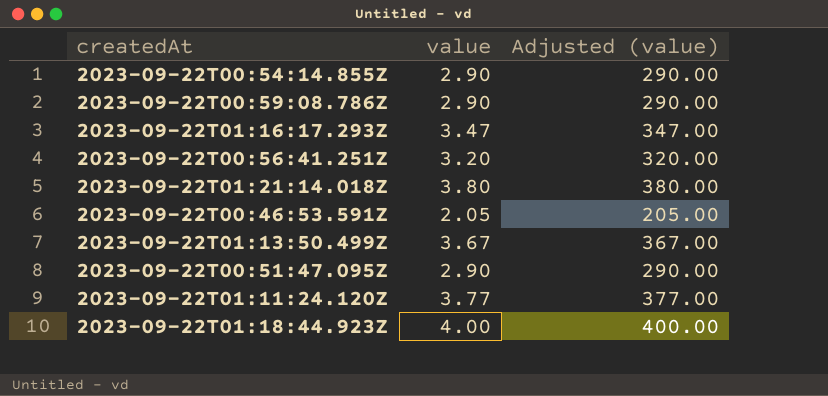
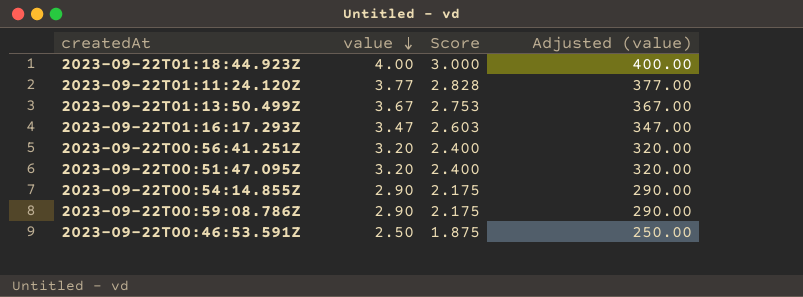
row order: none -> value descending
column Score | formula: none -> [value] * 0.75
row 2023-09-22T01:21:14.018Z: 3.80 | 380.00 -> none
2023-09-22T00:51:47.095Z | value: 2.90 -> 3.20
2023-09-22T00:51:47.095Z | Adjusted (value): 290.00 -> 320.00
2023-09-22T00:46:53.591Z | value: 2.05 -> 2.50
2023-09-22T00:46:53.591Z | Adjusted (value): 205.00 -> 250.00

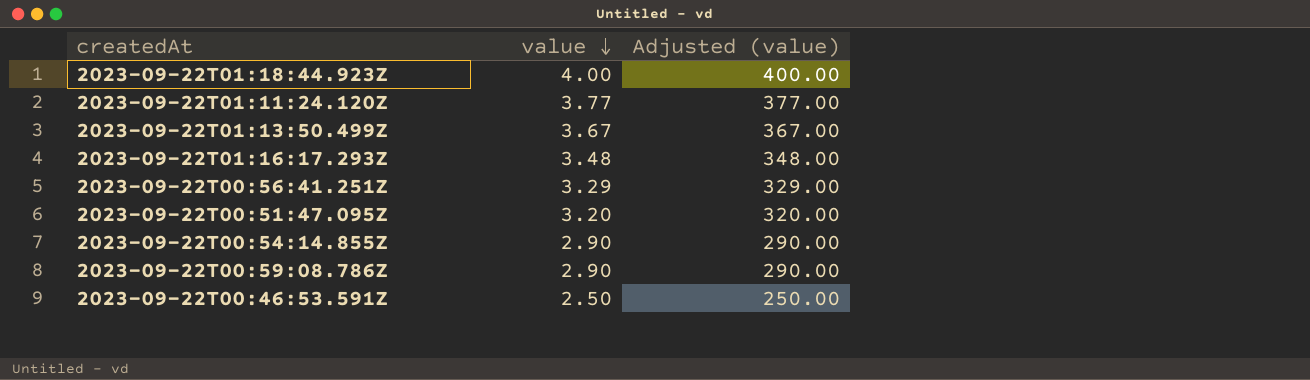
column Score | formula: [value] * 0.75 -> none
2023-09-22T01:16:17.293Z | value: 3.47 -> 3.48
2023-09-22T01:16:17.293Z | Adjusted (value): 347.00 -> 348.00
2023-09-22T00:56:41.251Z | value: 3.20 -> 3.29
2023-09-22T00:56:41.251Z | Adjusted (value): 320.00 -> 329.00

